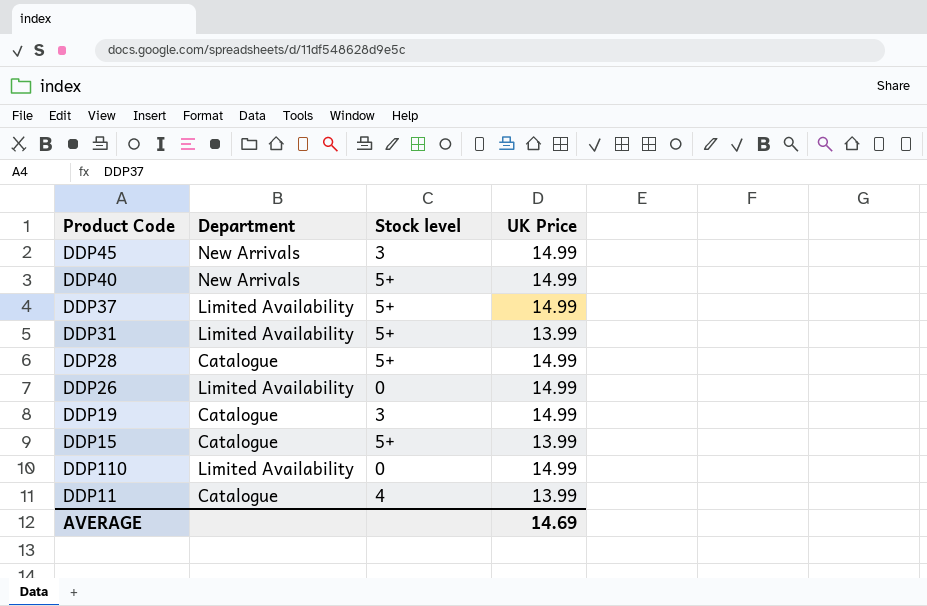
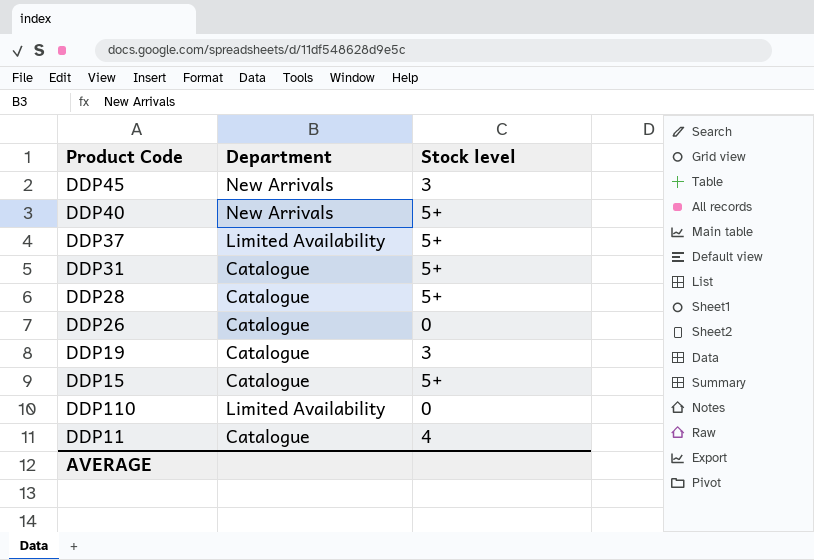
column UK Price | position: 4 -> none
DDP31 | Department: Limited Availability -> Catalogue
DDP26 | Department: Limited Availability -> Catalogue

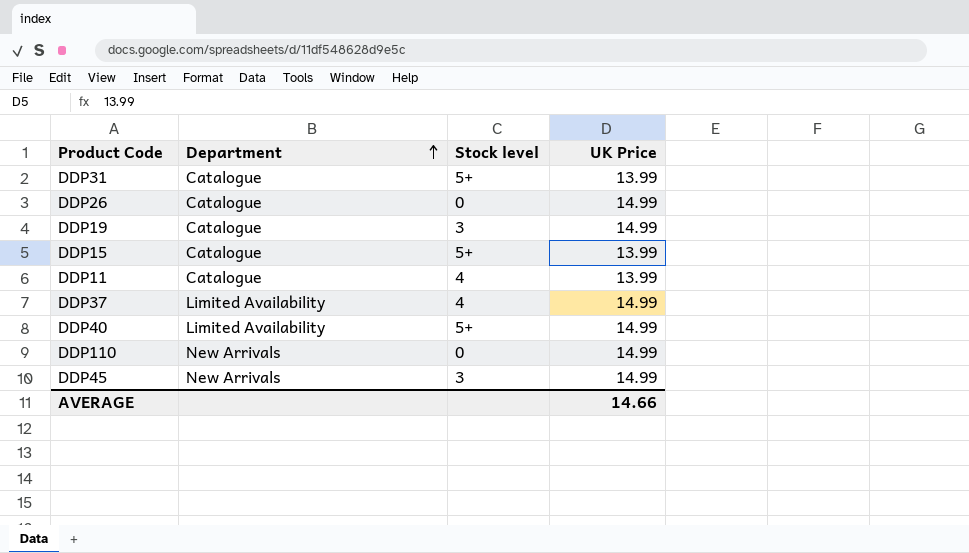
row order: none -> Department ascending
column UK Price | position: none -> 4
row DDP28: Catalogue | 5+ -> none
DDP37 | Stock level: 5+ -> 4
DDP40 | Department: New Arrivals -> Limited Availability
DDP110 | Department: Limited Availability -> New Arrivals

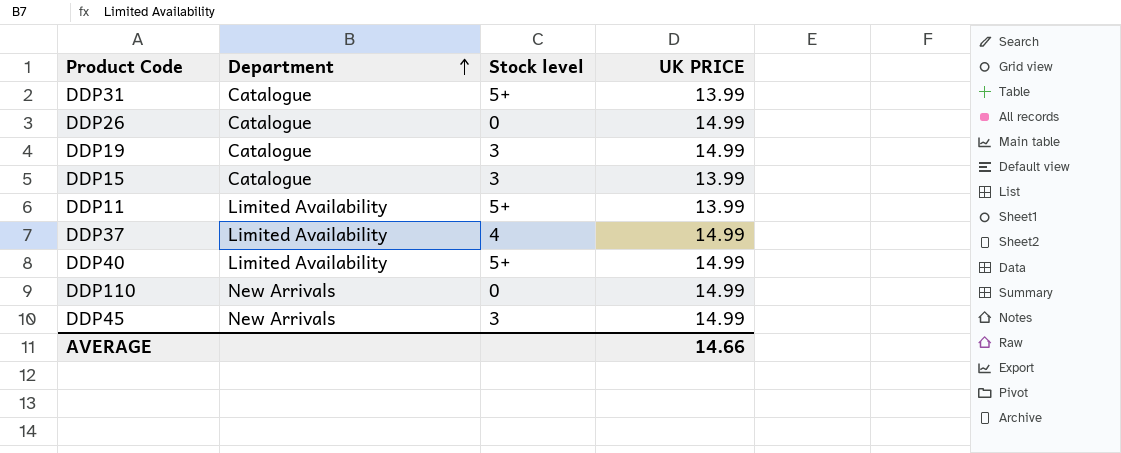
column name: UK Price -> UK PRICE
DDP15 | Stock level: 5+ -> 3
DDP11 | Department: Catalogue -> Limited Availability
DDP11 | Stock level: 4 -> 5+

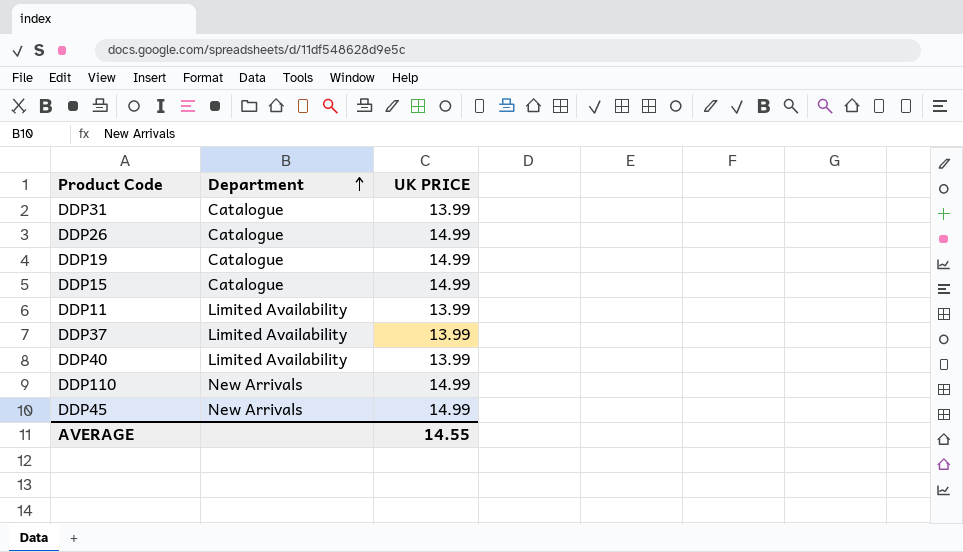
column Stock level | position: 3 -> none
DDP15 | UK PRICE: 13.99 -> 14.99
DDP37 | UK PRICE: 14.99 -> 13.99
DDP40 | UK PRICE: 14.99 -> 13.99
AVERAGE | UK PRICE: 14.66 -> 14.55

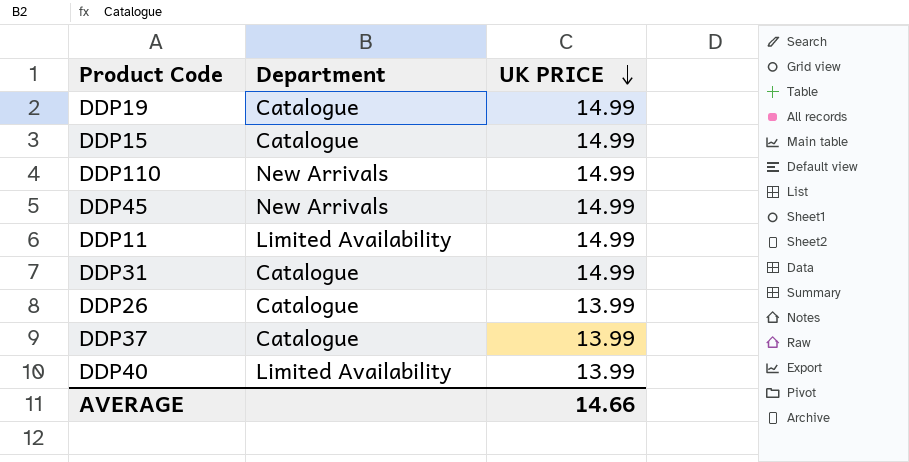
row order: Department ascending -> UK PRICE descending
DDP11 | UK PRICE: 13.99 -> 14.99
DDP31 | UK PRICE: 13.99 -> 14.99
DDP26 | UK PRICE: 14.99 -> 13.99
DDP37 | Department: Limited Availability -> Catalogue
AVERAGE | UK PRICE: 14.55 -> 14.66

